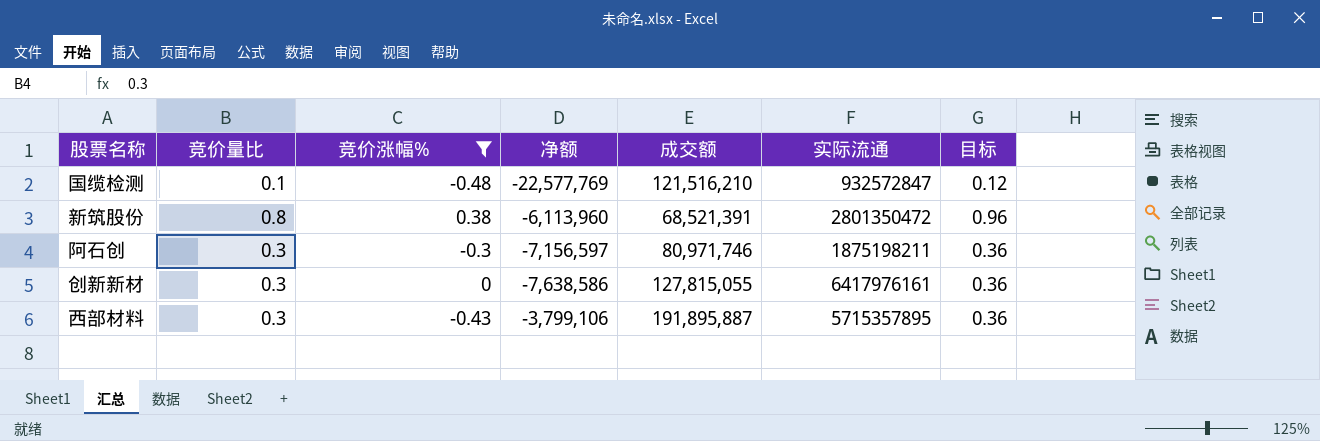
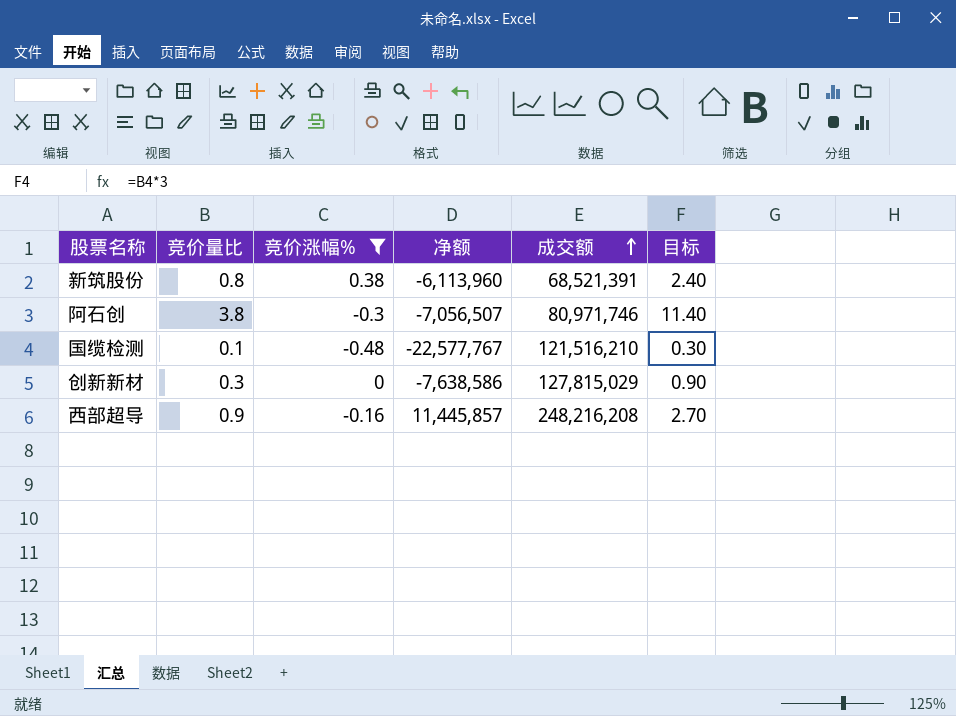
row order: none -> 成交额 ascending
column 实际流通 | position: 6 -> none
column 目标 | formula: [竞价量比] * 1.2 -> [竞价量比] * 3
row 西部材料: 0.3 | -0.43 | -3,799,106 | 191,895,887 | 5715357895 | 0.36 -> none
阿石创 | 竞价量比: 0.3 -> 3.8
阿石创 | 净额: -7,156,597 -> -7,056,507
国缆检测 | 净额: -22,577,769 -> -22,577,767
创新新材 | 成交额: 127,815,055 -> 127,815,029
row 西部超导: none -> 0.9 | -0.16 | 11,445,857 | 248,216,208 | 2.70

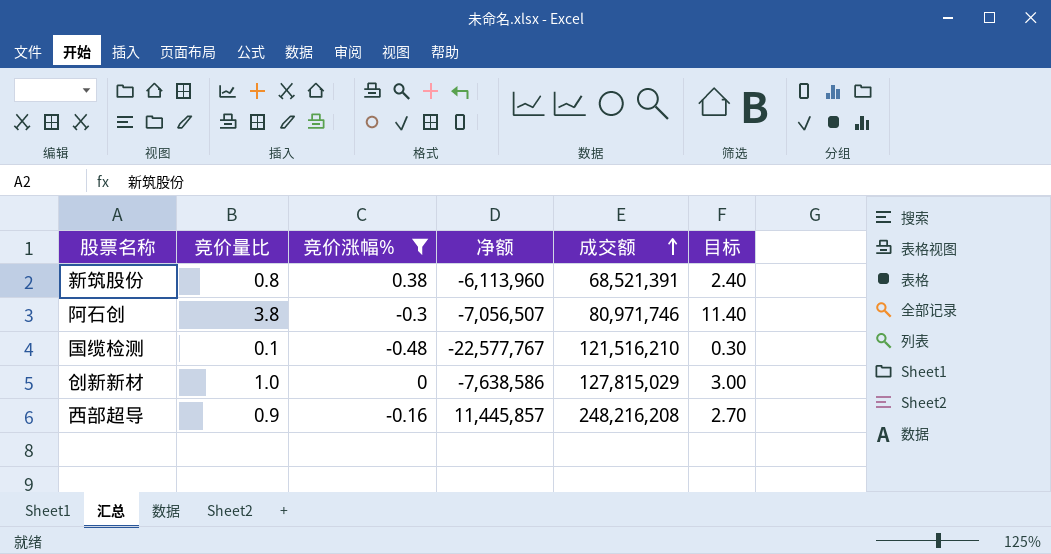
创新新材 | 竞价量比: 0.3 -> 1.0
创新新材 | 目标: 0.90 -> 3.00

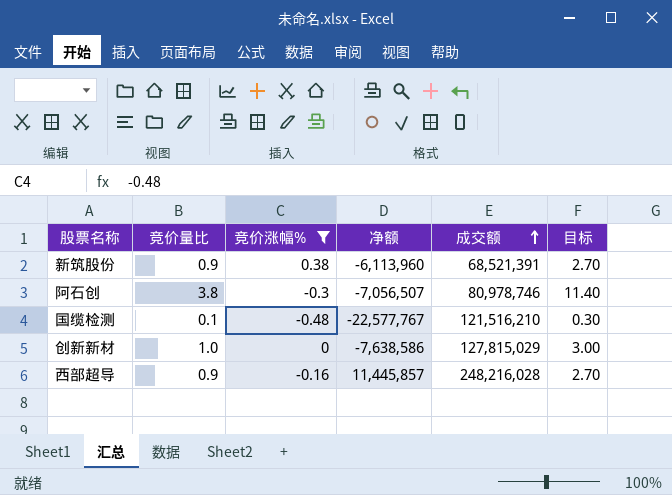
新筑股份 | 竞价量比: 0.8 -> 0.9
新筑股份 | 目标: 2.40 -> 2.70
阿石创 | 成交额: 80,971,746 -> 80,978,746
西部超导 | 成交额: 248,216,208 -> 248,216,028

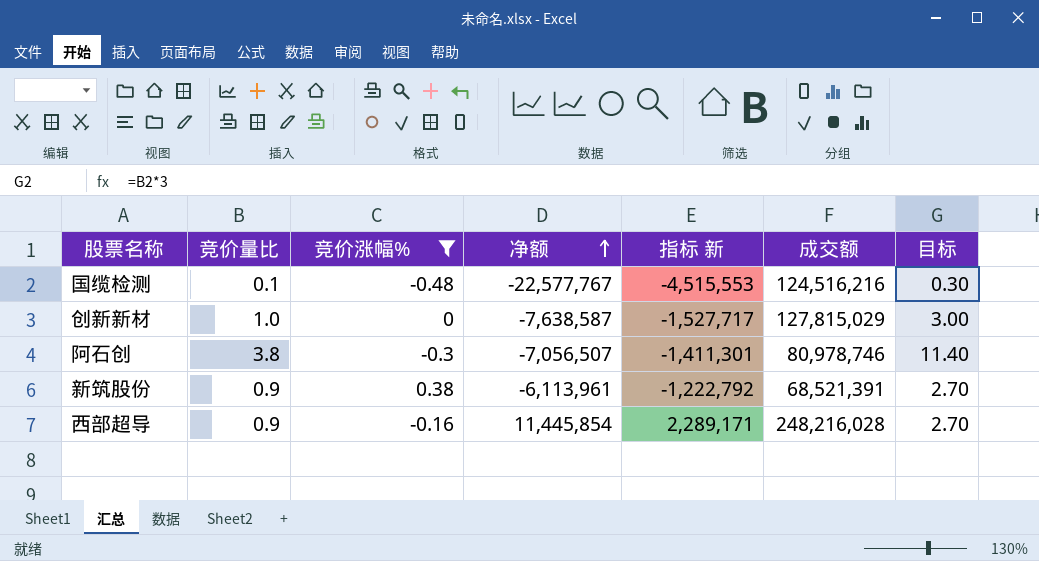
row order: 成交额 ascending -> 净额 ascending
column 指标 新 | formula: none -> [净额] * 0.2
国缆检测 | 成交额: 121,516,210 -> 124,516,216
创新新材 | 净额: -7,638,586 -> -7,638,587
新筑股份 | 净额: -6,113,960 -> -6,113,961
西部超导 | 净额: 11,445,857 -> 11,445,854

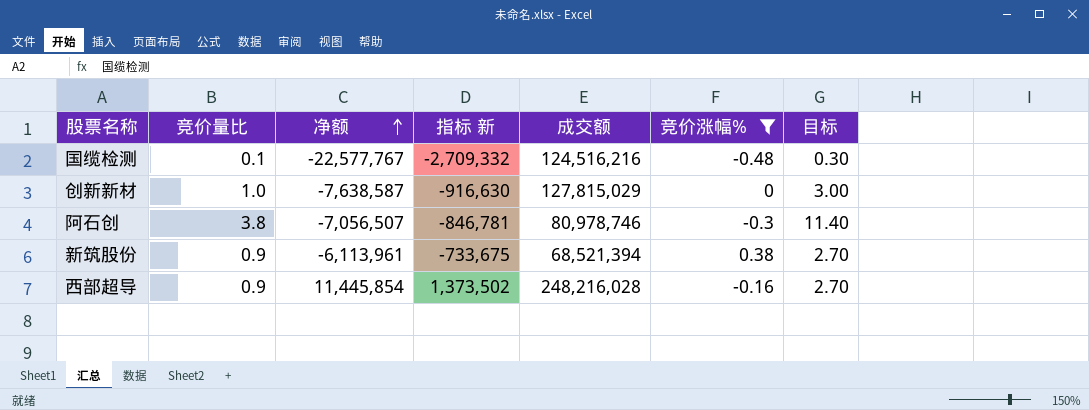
column 指标 新 | formula: [净额] * 0.2 -> [净额] * 0.12
column 竞价涨幅% | position: 3 -> 6
新筑股份 | 成交额: 68,521,391 -> 68,521,394

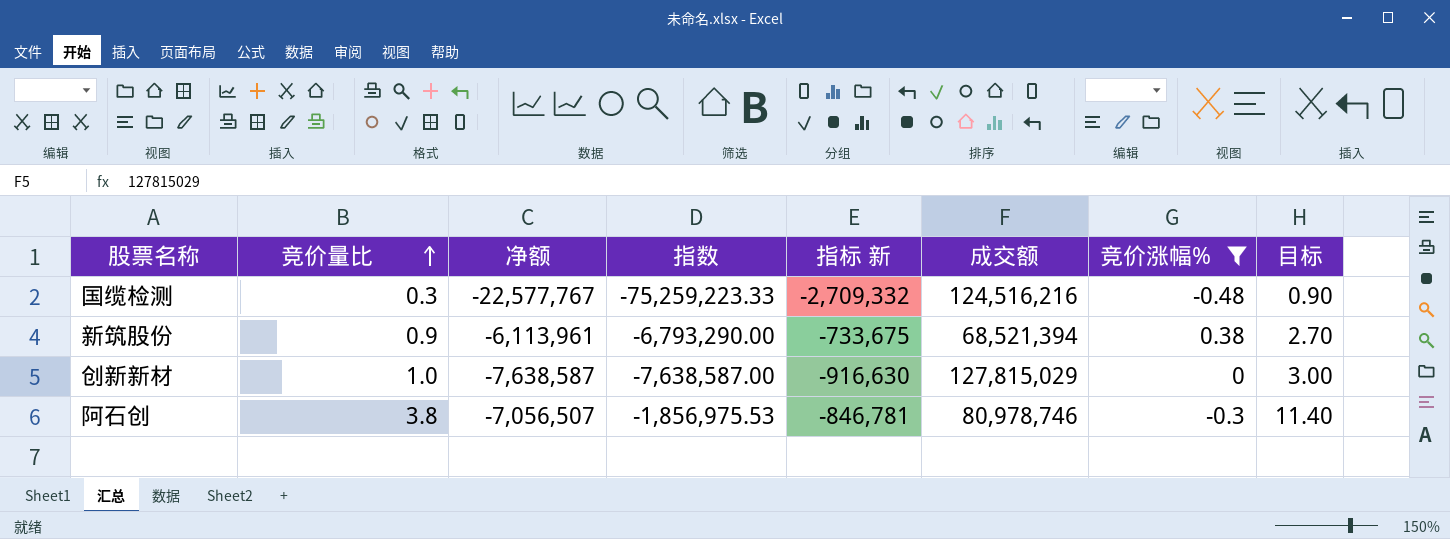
row order: 净额 ascending -> 竞价量比 ascending
column 指数 | formula: none -> [净额] / [竞价量比]
row 西部超导: 0.9 | 11,445,854 | 1,373,502 | 248,216,028 | -0.16 | 2.70 -> none
国缆检测 | 竞价量比: 0.1 -> 0.3
国缆检测 | 目标: 0.30 -> 0.90

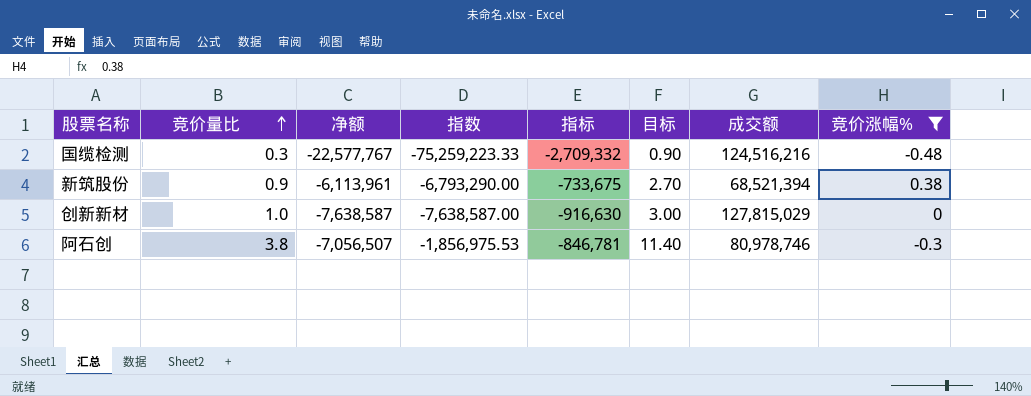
column name: 指标 新 -> 指标
column 目标 | position: 8 -> 6

